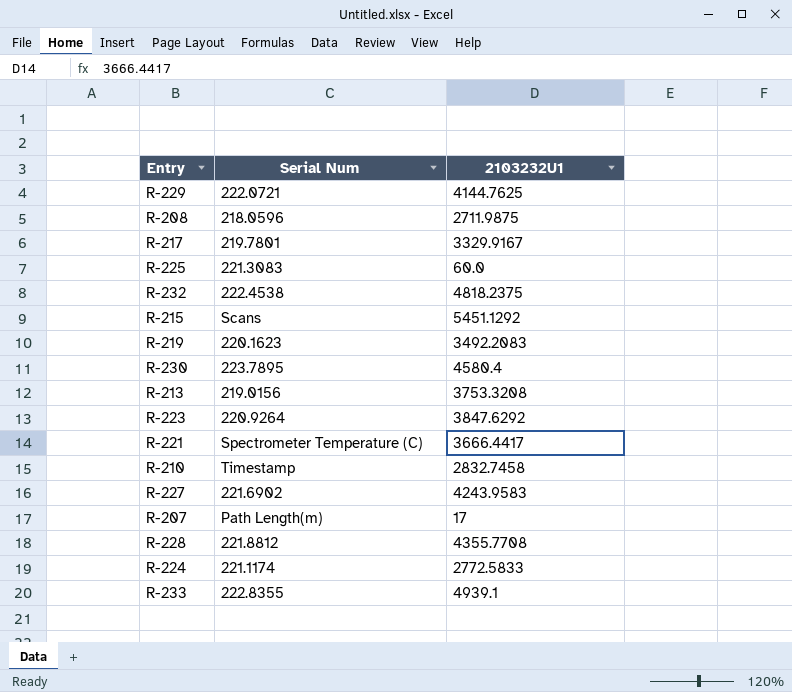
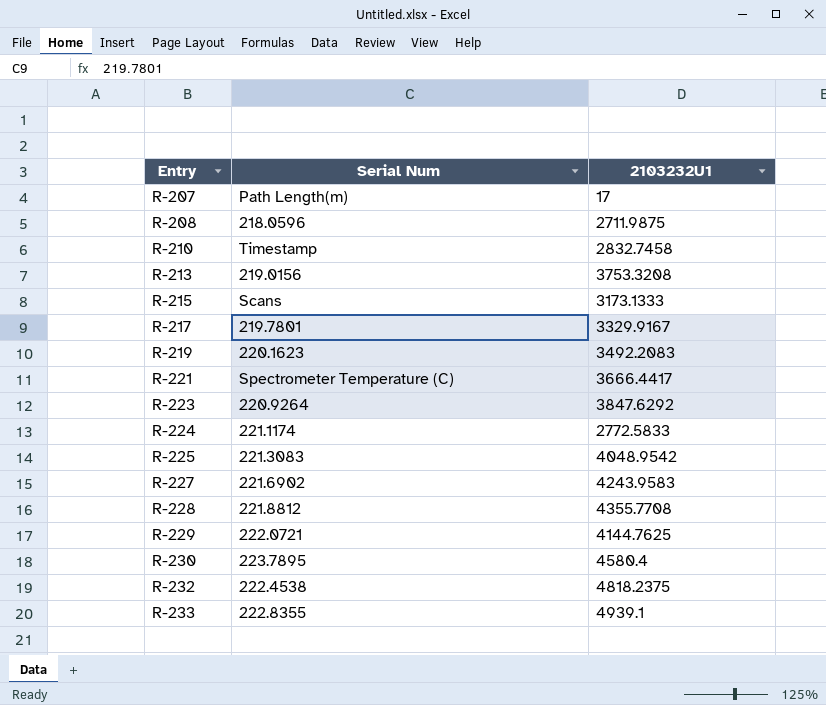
row order: none -> Entry ascending
R-215 | 2103232U1: 5451.1292 -> 3173.1333
R-225 | 2103232U1: 60.0 -> 4048.9542

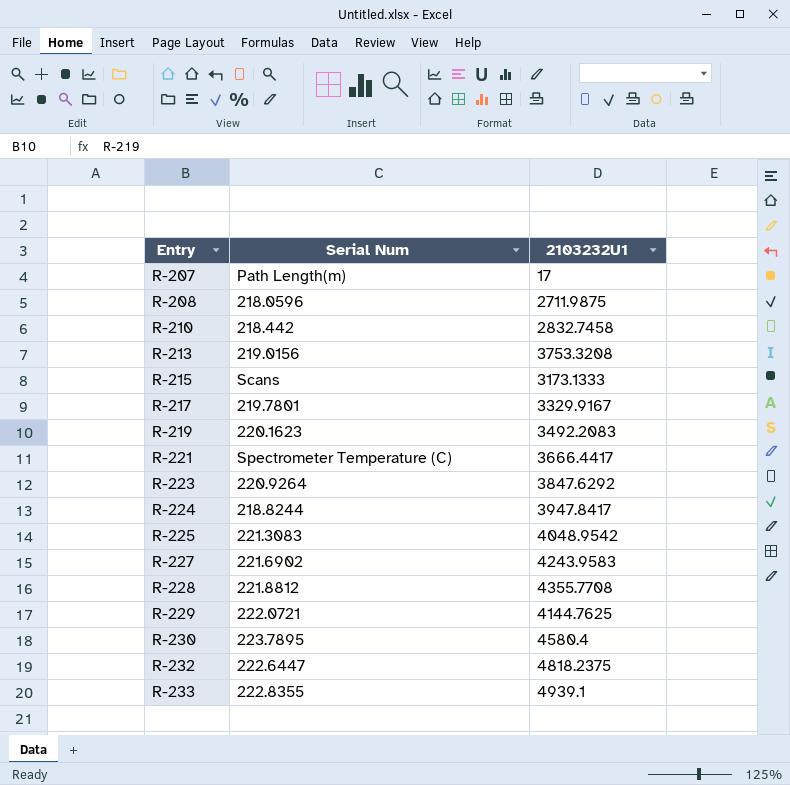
R-210 | Serial Num: Timestamp -> 218.442
R-224 | Serial Num: 221.1174 -> 218.8244
R-224 | 2103232U1: 2772.5833 -> 3947.8417
R-232 | Serial Num: 222.4538 -> 222.6447

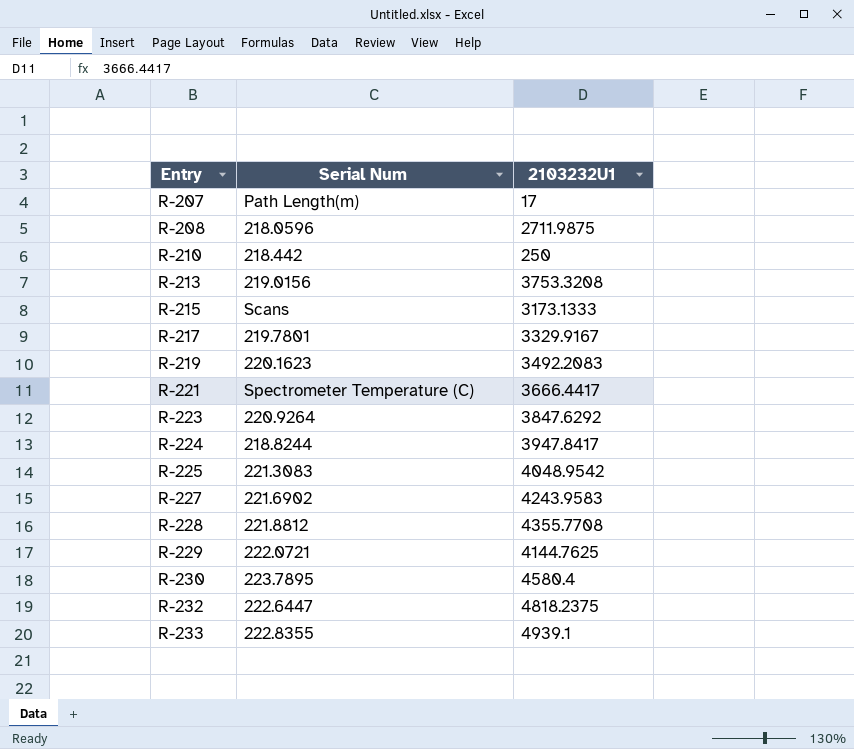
R-210 | 2103232U1: 2832.7458 -> 250

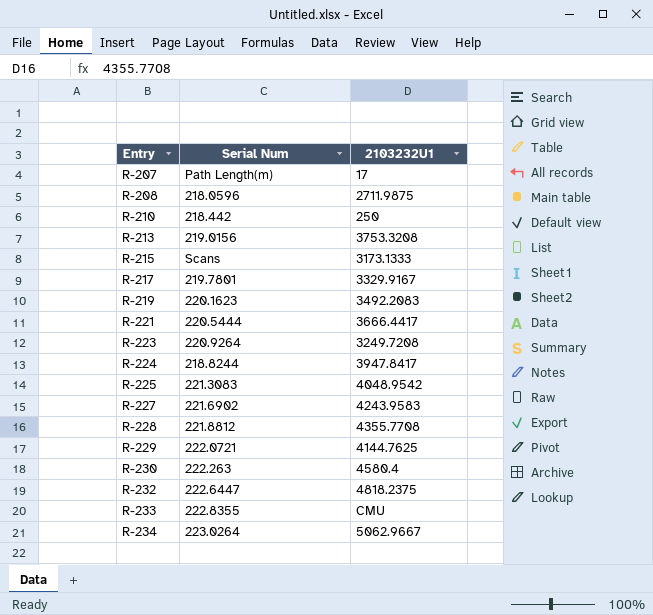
R-221 | Serial Num: Spectrometer Temperature (C) -> 220.5444
R-223 | 2103232U1: 3847.6292 -> 3249.7208
R-230 | Serial Num: 223.7895 -> 222.263
R-233 | 2103232U1: 4939.1 -> CMU
row R-234: none -> 223.0264 | 5062.9667

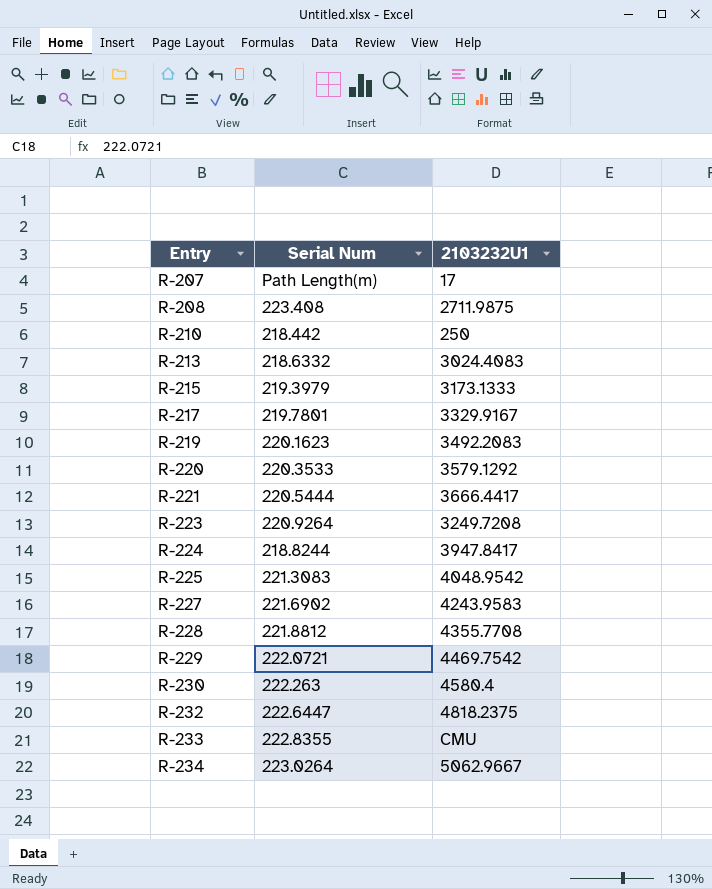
R-208 | Serial Num: 218.0596 -> 223.408
R-213 | Serial Num: 219.0156 -> 218.6332
R-213 | 2103232U1: 3753.3208 -> 3024.4083
R-215 | Serial Num: Scans -> 219.3979
row R-220: none -> 220.3533 | 3579.1292
R-229 | 2103232U1: 4144.7625 -> 4469.7542

